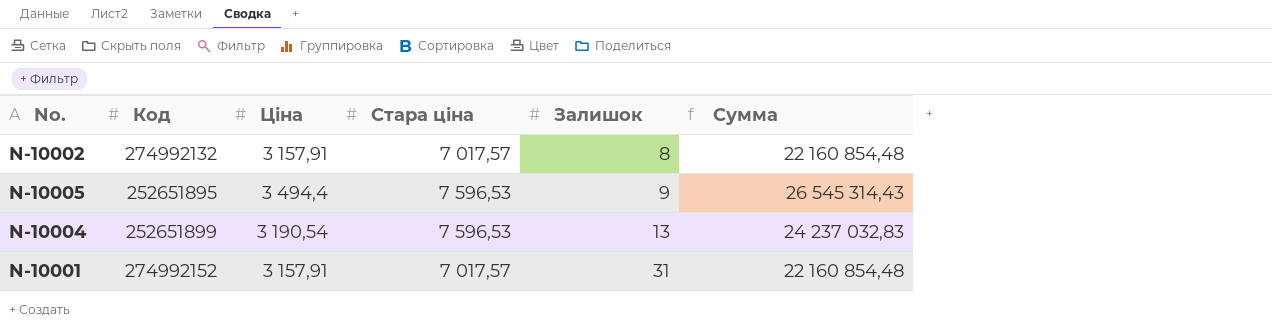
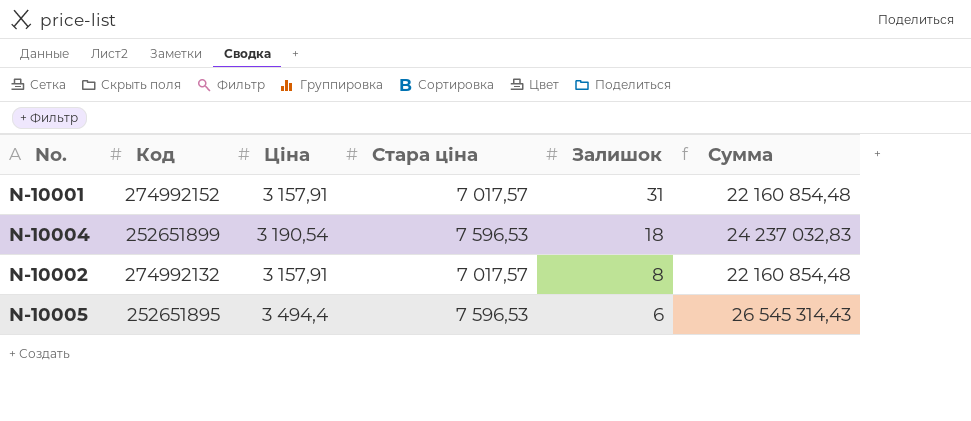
row order: Залишок ascending -> Залишок descending
N-10004 | Залишок: 13 -> 18
N-10005 | Залишок: 9 -> 6

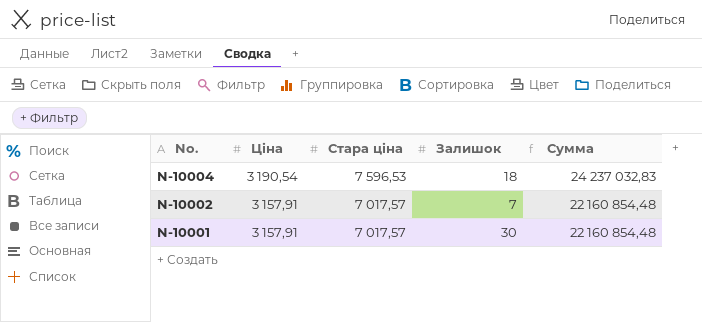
row order: Залишок descending -> No. descending
column Код | position: 2 -> none
row N-10005: 252651895 | 3 494,4 | 7 596,53 | 6 | 26 545 314,43 -> none
N-10002 | Залишок: 8 -> 7
N-10001 | Залишок: 31 -> 30

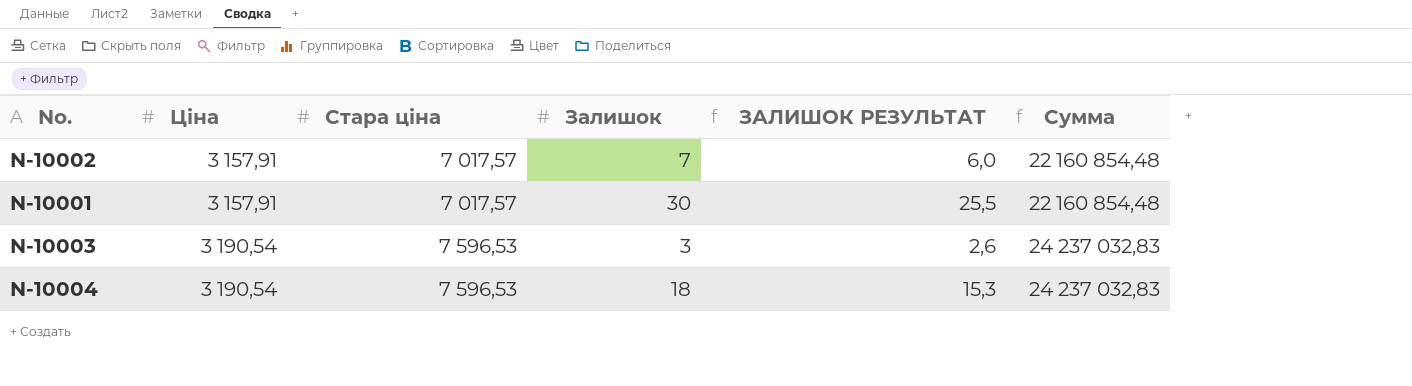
row order: No. descending -> Ціна ascending
column ЗАЛИШОК РЕЗУЛЬТАТ | formula: none -> [Залишок] * 0,85
row N-10003: none -> 3 190,54 | 7 596,53 | 3 | 2,6 | 24 237 032,83

